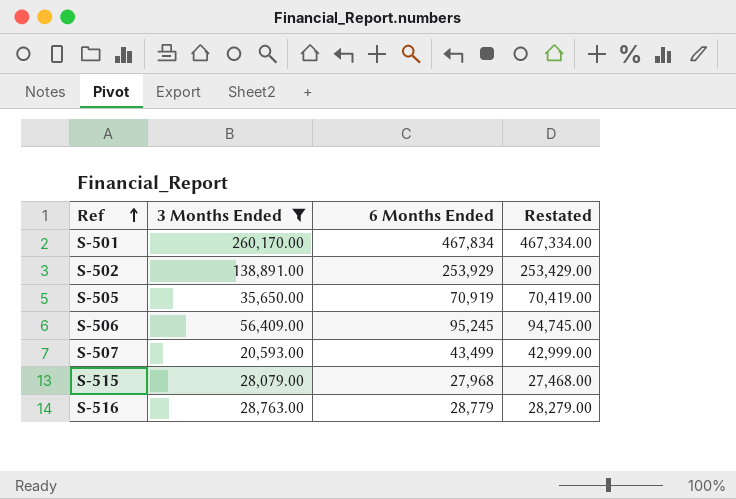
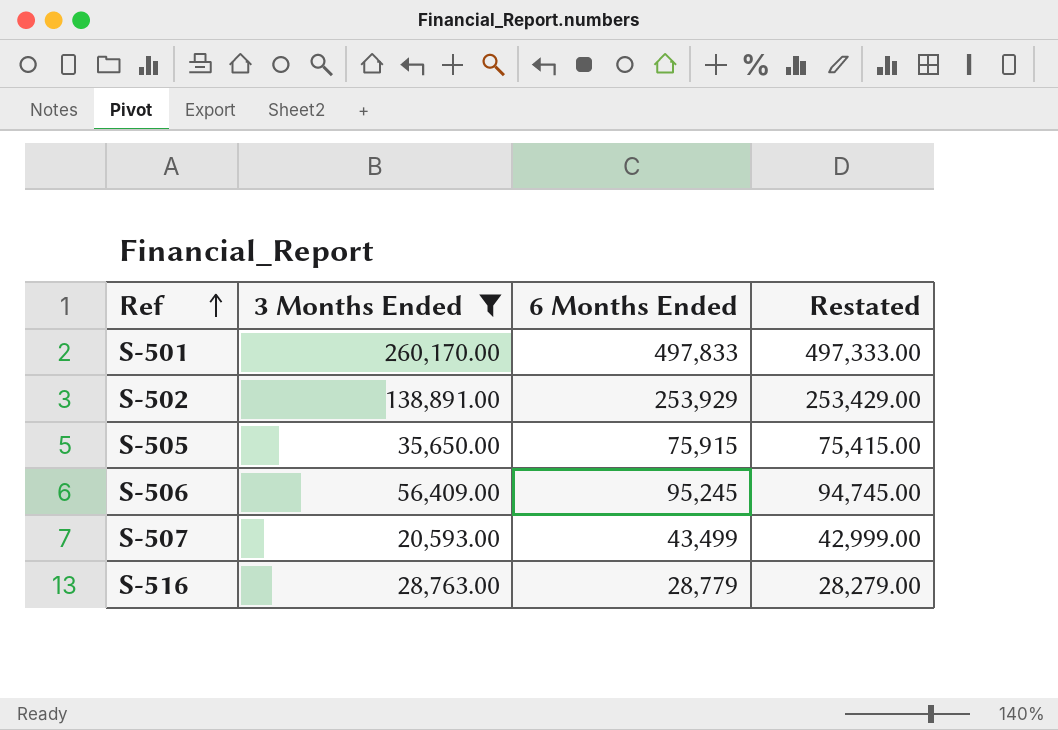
row S-515: 28,079.00 | 27,968 | 27,468.00 -> none
S-501 | 6 Months Ended: 467,834 -> 497,833
S-501 | Restated: 467,334.00 -> 497,333.00
S-505 | 6 Months Ended: 70,919 -> 75,915
S-505 | Restated: 70,419.00 -> 75,415.00

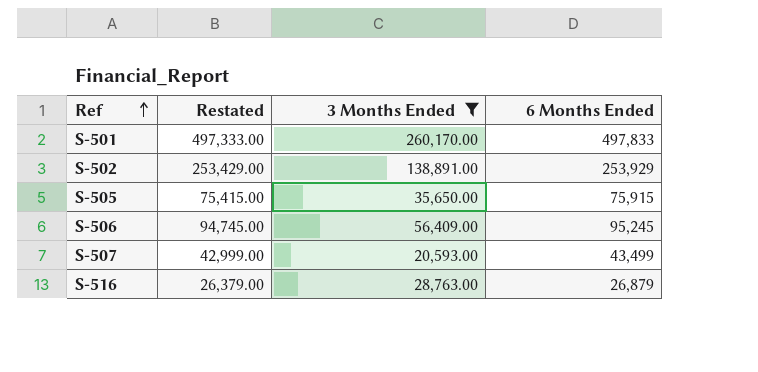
column Restated | position: 4 -> 2
S-516 | Restated: 28,279.00 -> 26,379.00
S-516 | 6 Months Ended: 28,779 -> 26,879

